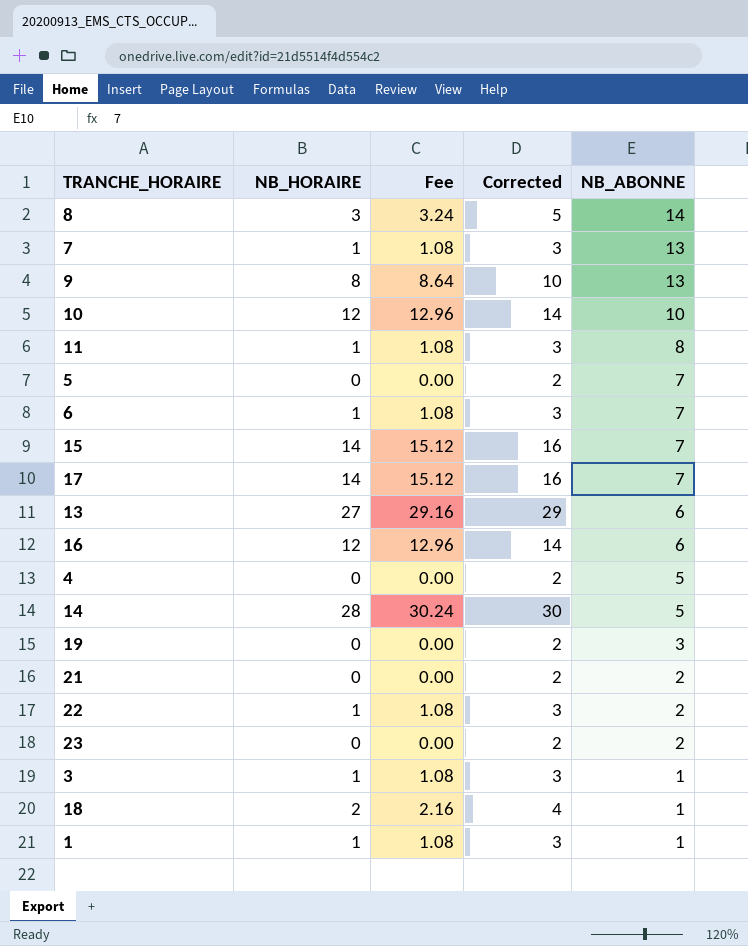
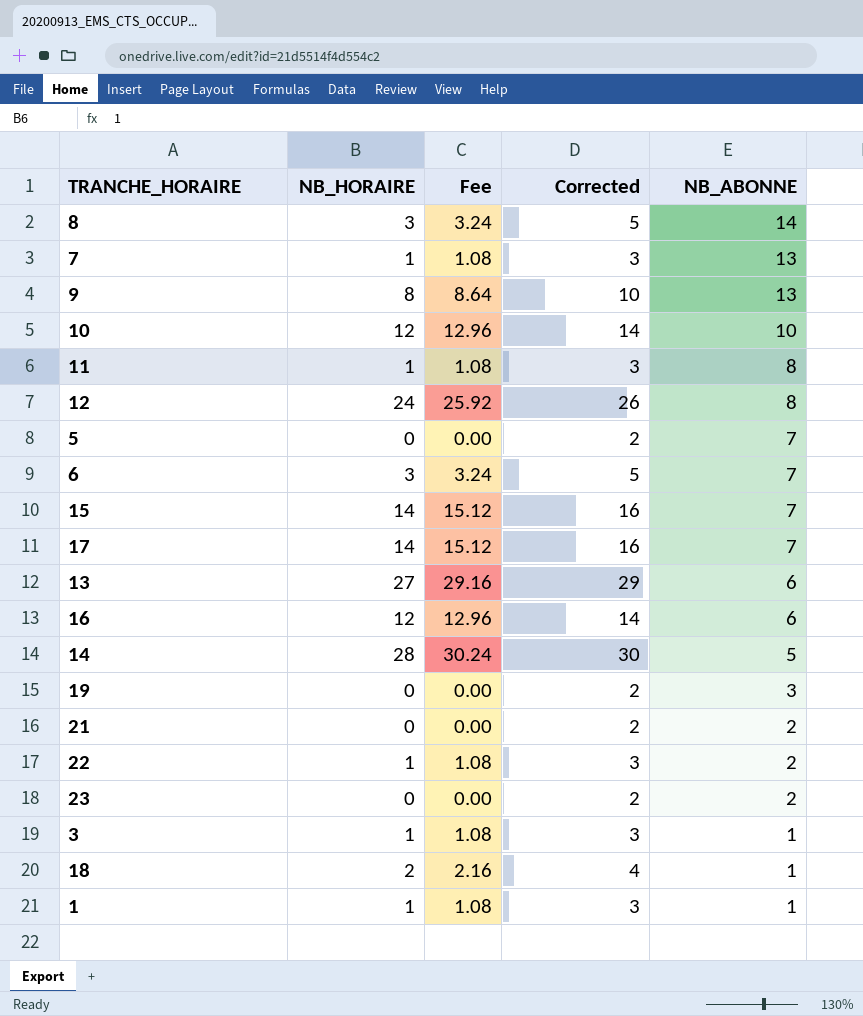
row 4: 0 | 0.00 | 2 | 5 -> none
row 12: none -> 24 | 25.92 | 26 | 8
6 | NB_HORAIRE: 1 -> 3
6 | Fee: 1.08 -> 3.24
6 | Corrected: 3 -> 5

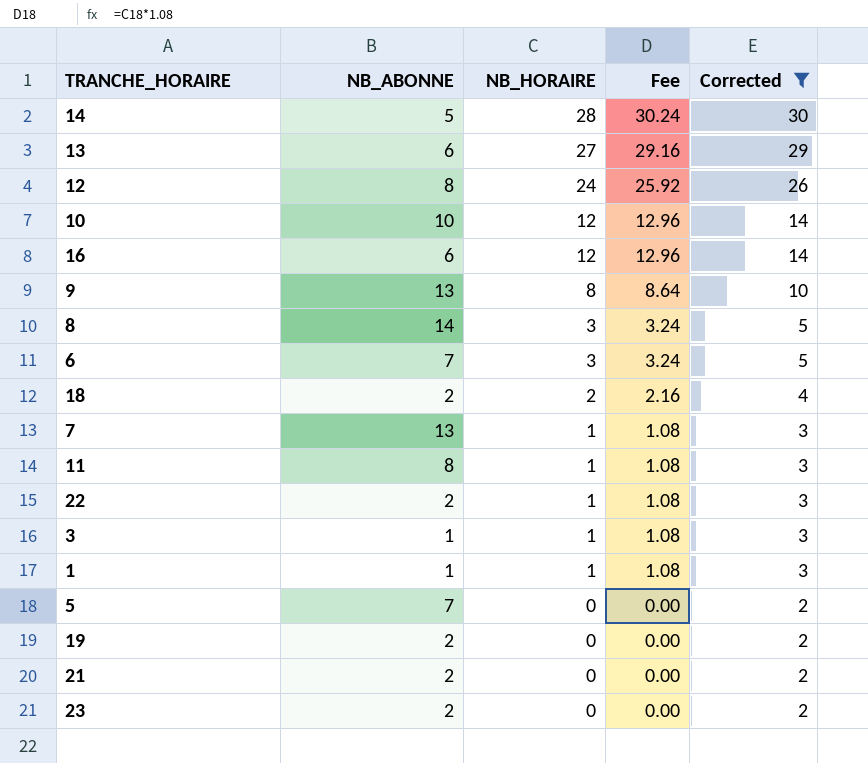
filter: none -> Corrected != 16
row order: NB_ABONNE descending -> NB_HORAIRE descending
column NB_ABONNE | position: 5 -> 2
18 | NB_ABONNE: 1 -> 2
19 | NB_ABONNE: 3 -> 2

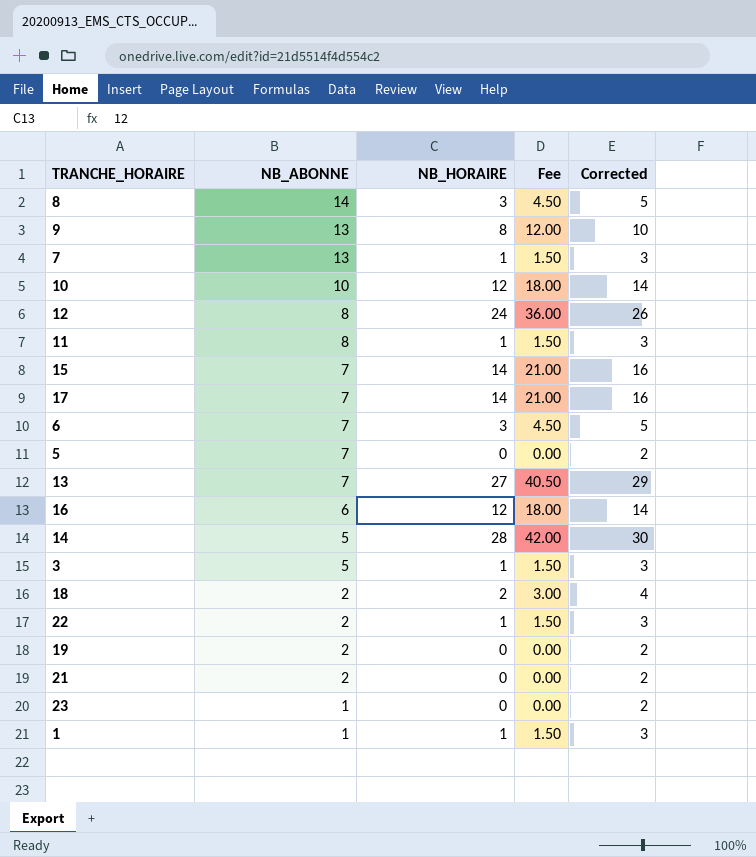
filter: Corrected != 16 -> none
row order: NB_HORAIRE descending -> NB_ABONNE descending
column Fee | formula: [NB_HORAIRE] * 1.08 -> [NB_HORAIRE] * 1.5
13 | NB_ABONNE: 6 -> 7
3 | NB_ABONNE: 1 -> 5
23 | NB_ABONNE: 2 -> 1

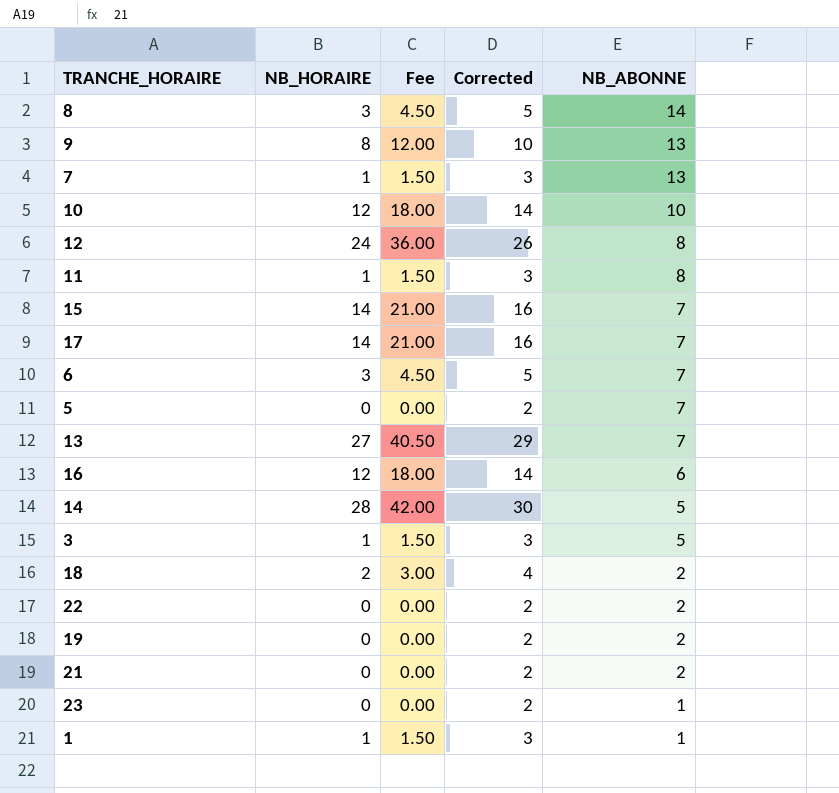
column NB_ABONNE | position: 2 -> 5
22 | NB_HORAIRE: 1 -> 0
22 | Fee: 1.50 -> 0.00
22 | Corrected: 3 -> 2

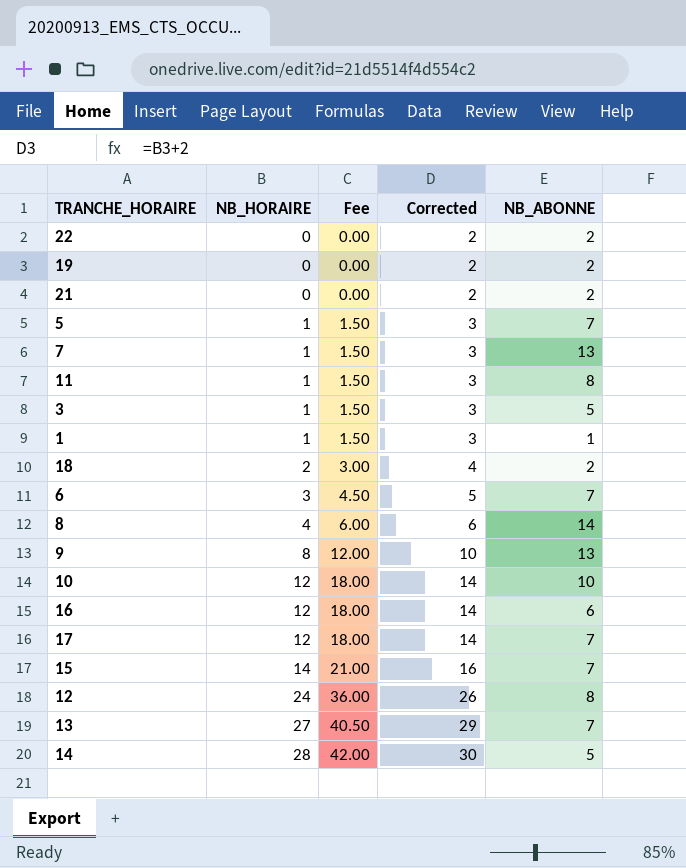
row order: NB_ABONNE descending -> NB_HORAIRE ascending
row 23: 0 | 0.00 | 2 | 1 -> none
5 | NB_HORAIRE: 0 -> 1
5 | Fee: 0.00 -> 1.50
5 | Corrected: 2 -> 3
8 | NB_HORAIRE: 3 -> 4
8 | Fee: 4.50 -> 6.00
8 | Corrected: 5 -> 6
17 | NB_HORAIRE: 14 -> 12
17 | Fee: 21.00 -> 18.00
17 | Corrected: 16 -> 14

